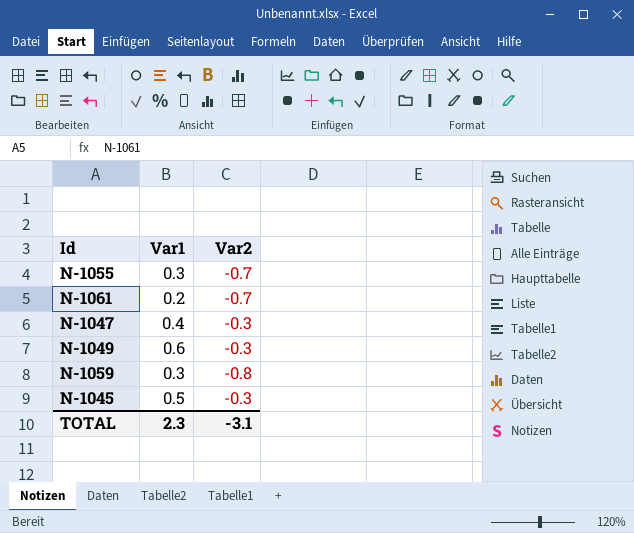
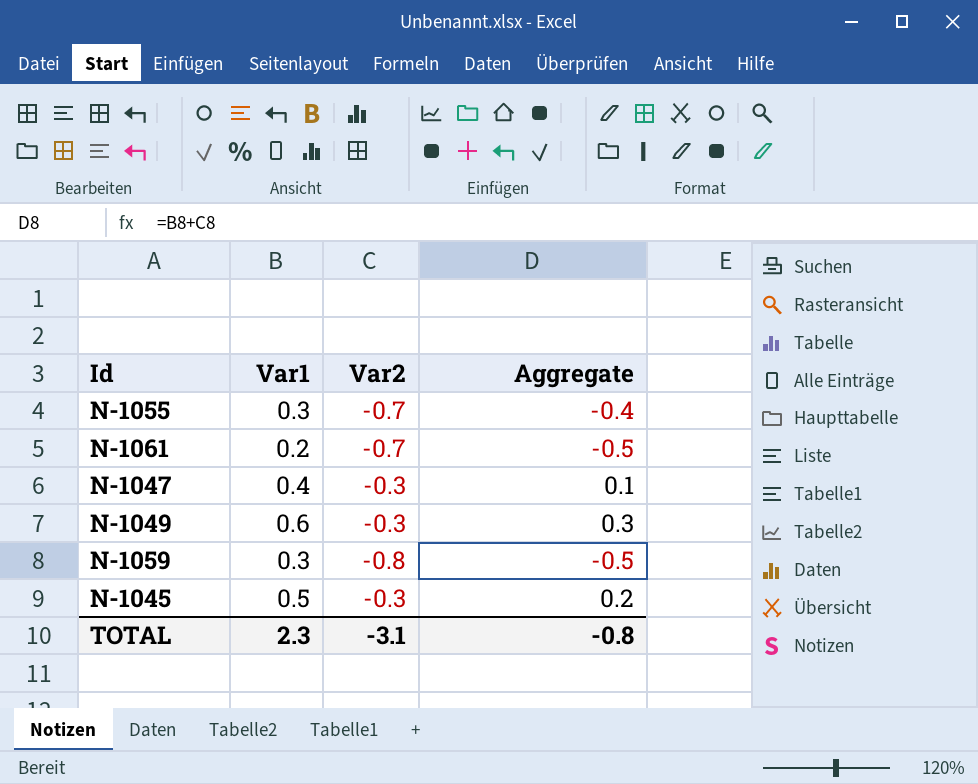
column Aggregate | formula: none -> [Var1] + [Var2]

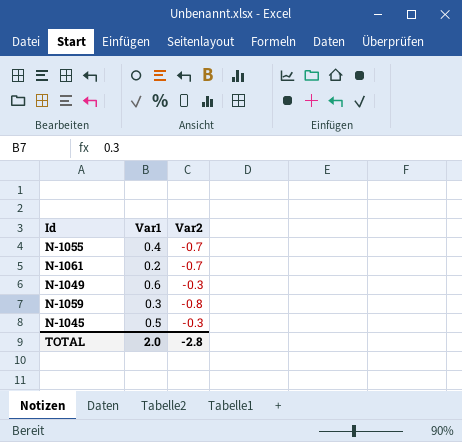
column Aggregate | formula: [Var1] + [Var2] -> none
row N-1047: 0.4 | -0.3 | 0.1 -> none
N-1055 | Var1: 0.3 -> 0.4
TOTAL | Var1: 2.3 -> 2.0
TOTAL | Var2: -3.1 -> -2.8

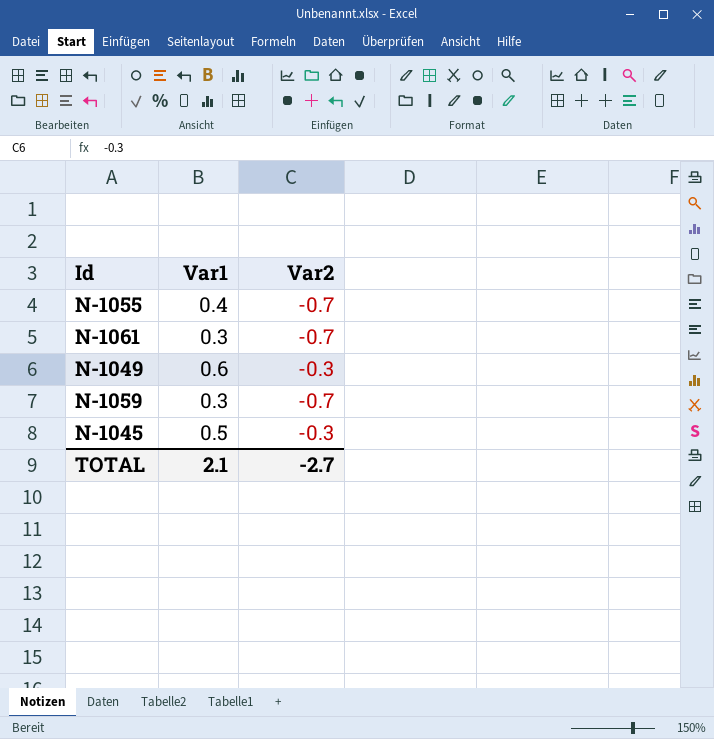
N-1061 | Var1: 0.2 -> 0.3
N-1059 | Var2: -0.8 -> -0.7
TOTAL | Var1: 2.0 -> 2.1
TOTAL | Var2: -2.8 -> -2.7

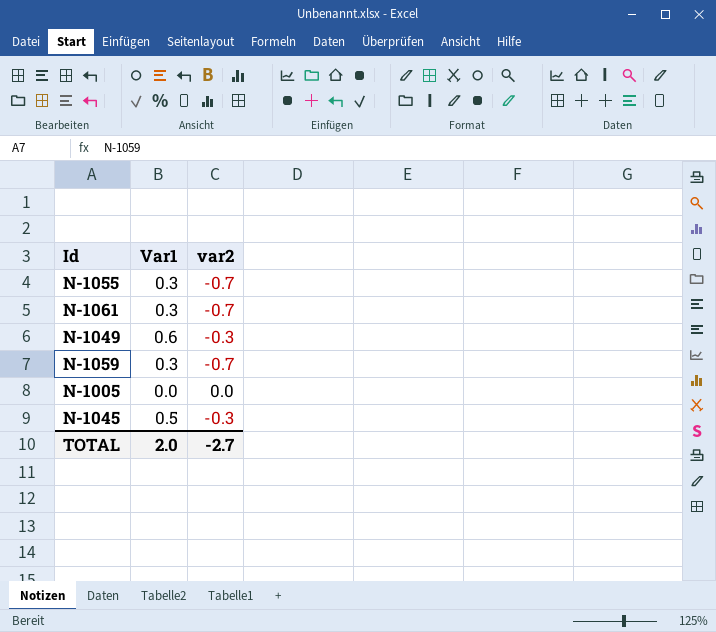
column name: Var2 -> var2
N-1055 | Var1: 0.4 -> 0.3
row N-1005: none -> 0.0 | 0.0
TOTAL | Var1: 2.1 -> 2.0

